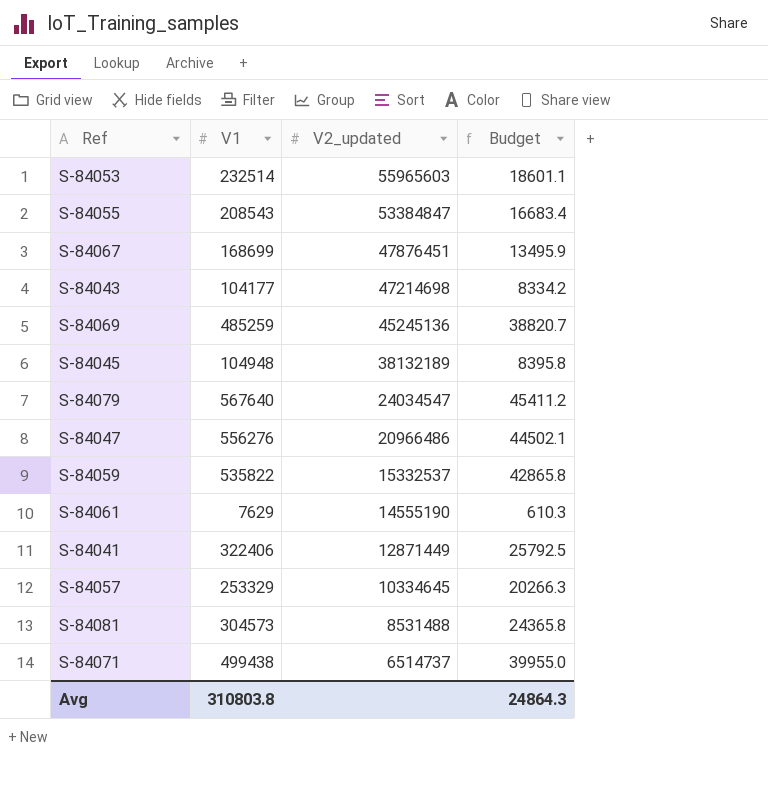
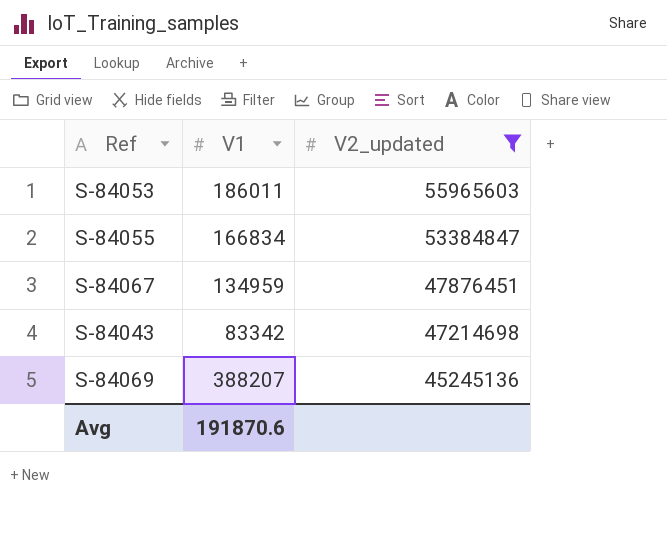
filter: none -> V2_updated >= 45245136
column Budget | formula: [V1] * 0.08 -> none
S-84053 | V1: 232514 -> 186011
S-84055 | V1: 208543 -> 166834
S-84067 | V1: 168699 -> 134959
S-84043 | V1: 104177 -> 83342
S-84069 | V1: 485259 -> 388207
Avg | V1: 310803.8 -> 191870.6

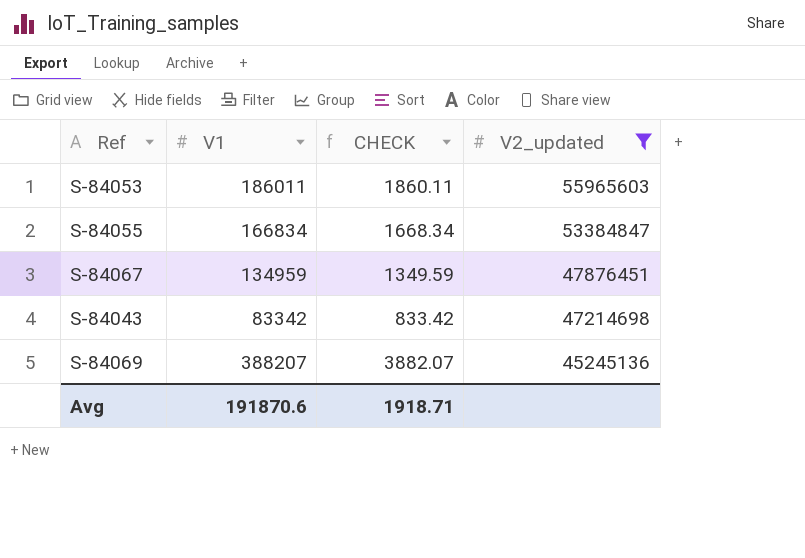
column CHECK | formula: none -> [V1] * 0.01

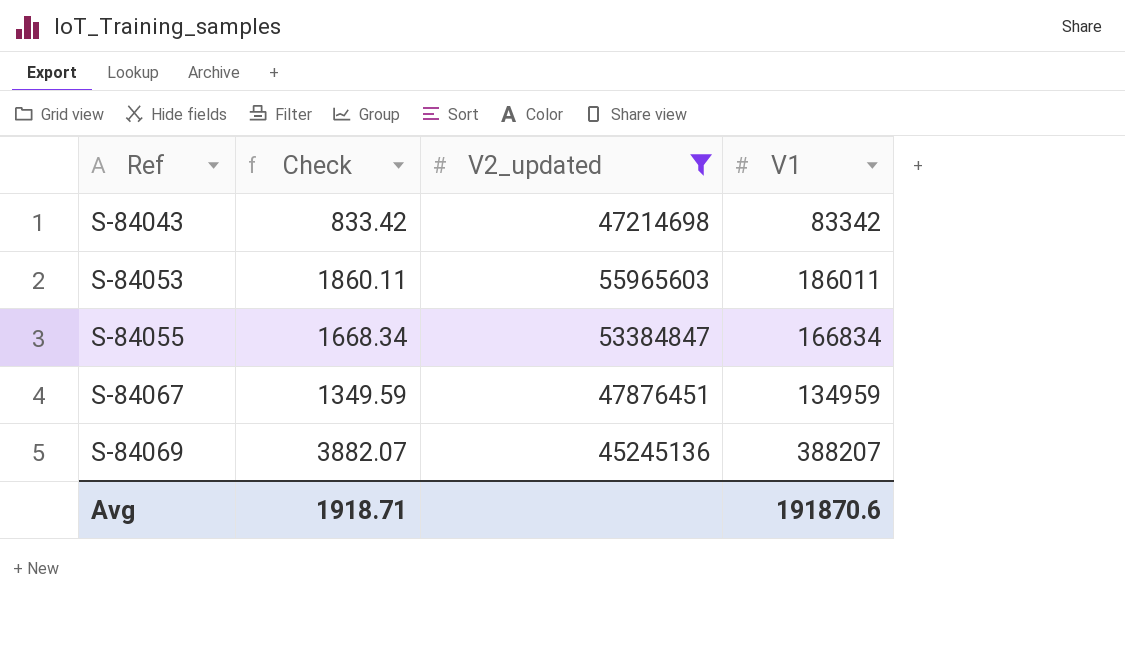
row order: V2_updated descending -> Ref ascending
column name: CHECK -> Check
column V1 | position: 2 -> 4

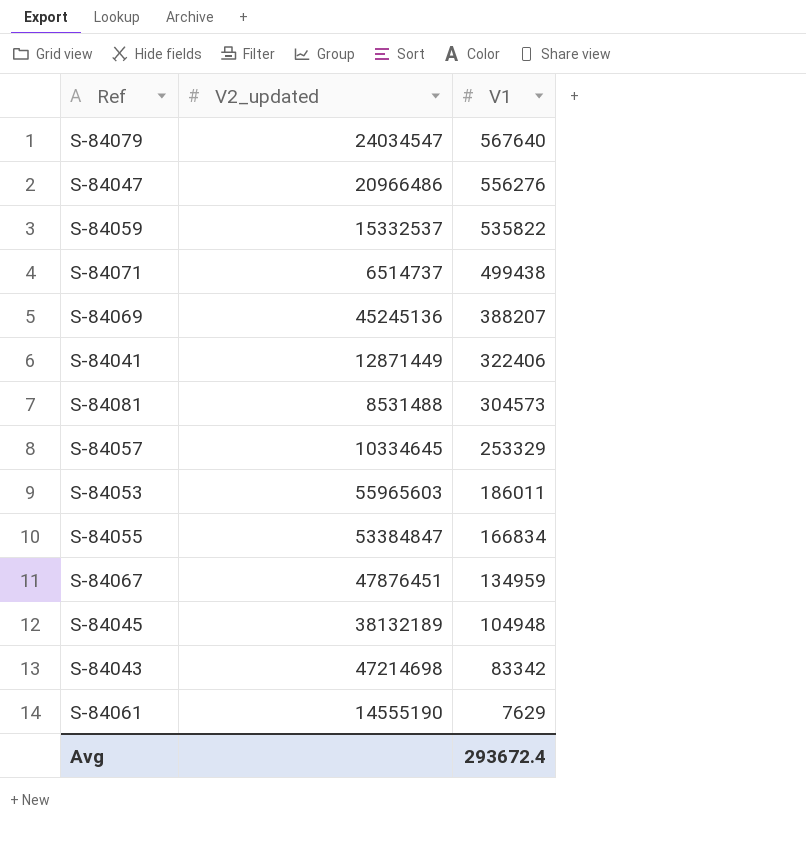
filter: V2_updated >= 45245136 -> none
row order: Ref ascending -> V1 descending
column Check | formula: [V1] * 0.01 -> none
Avg | V1: 191870.6 -> 293672.4

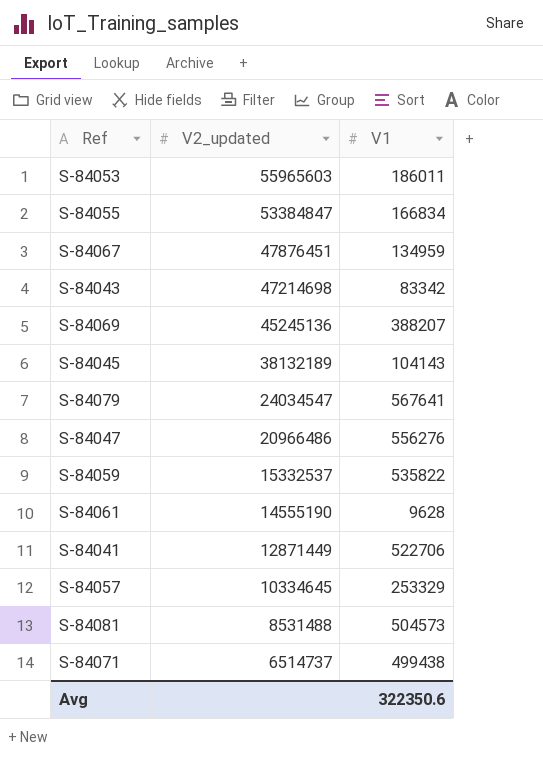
row order: V1 descending -> V2_updated descending
S-84045 | V1: 104948 -> 104143
S-84079 | V1: 567640 -> 567641
S-84061 | V1: 7629 -> 9628
S-84041 | V1: 322406 -> 522706
S-84081 | V1: 304573 -> 504573
Avg | V1: 293672.4 -> 322350.6

